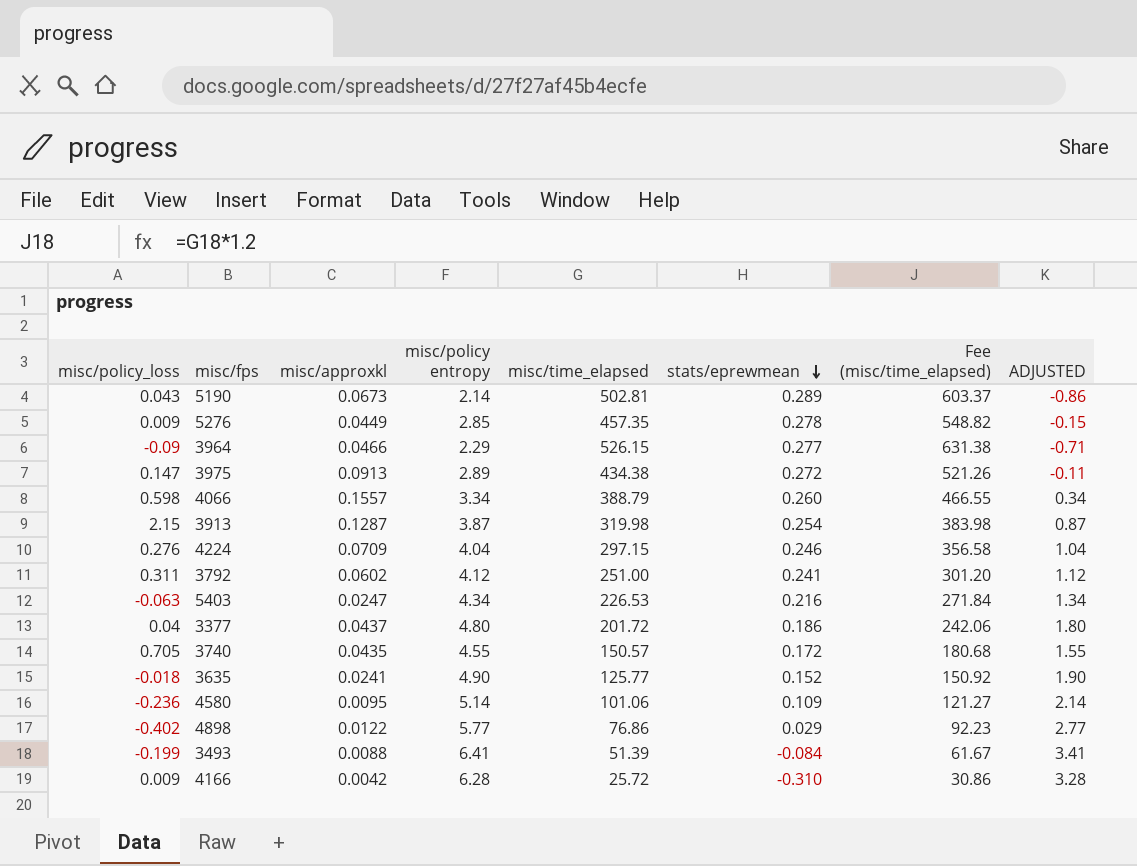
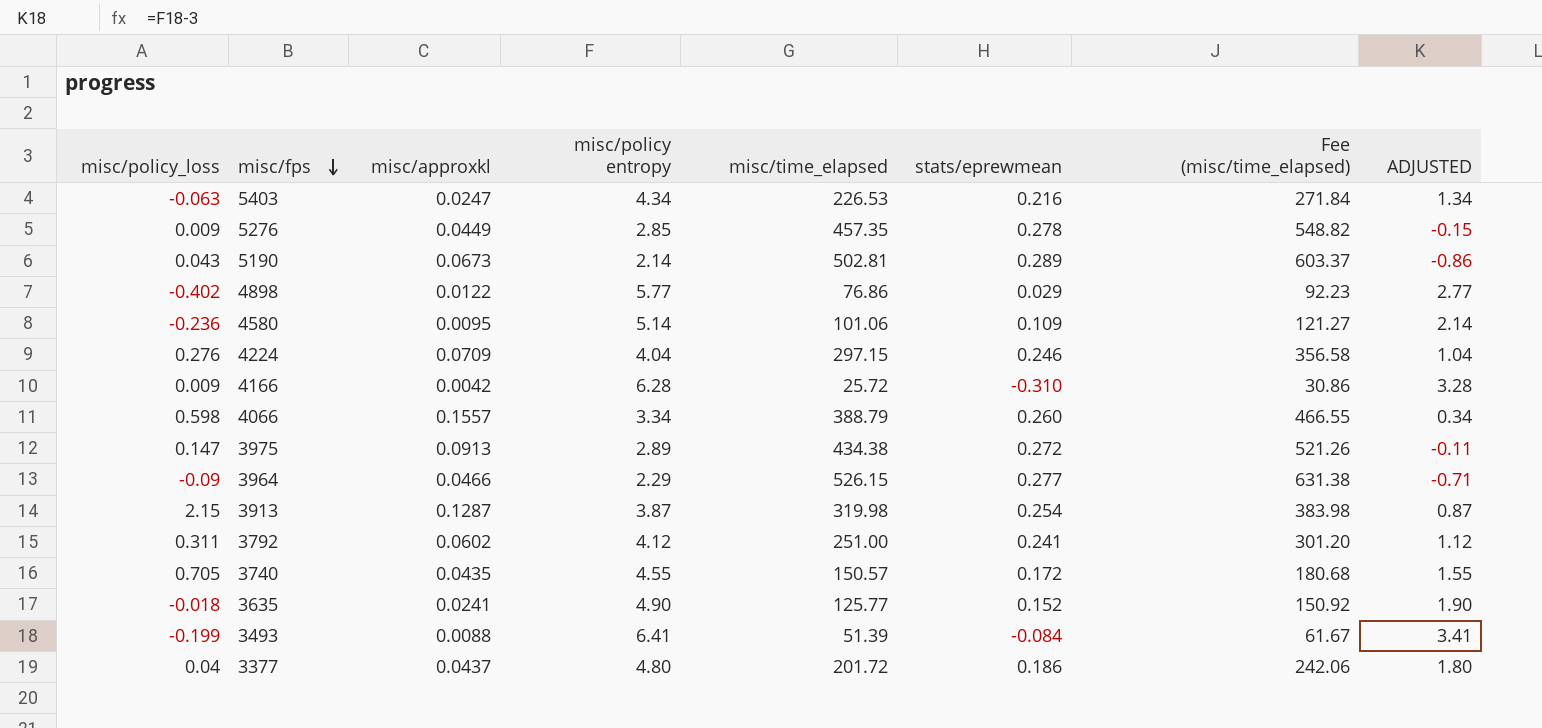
row order: stats/eprewmean descending -> misc/fps descending

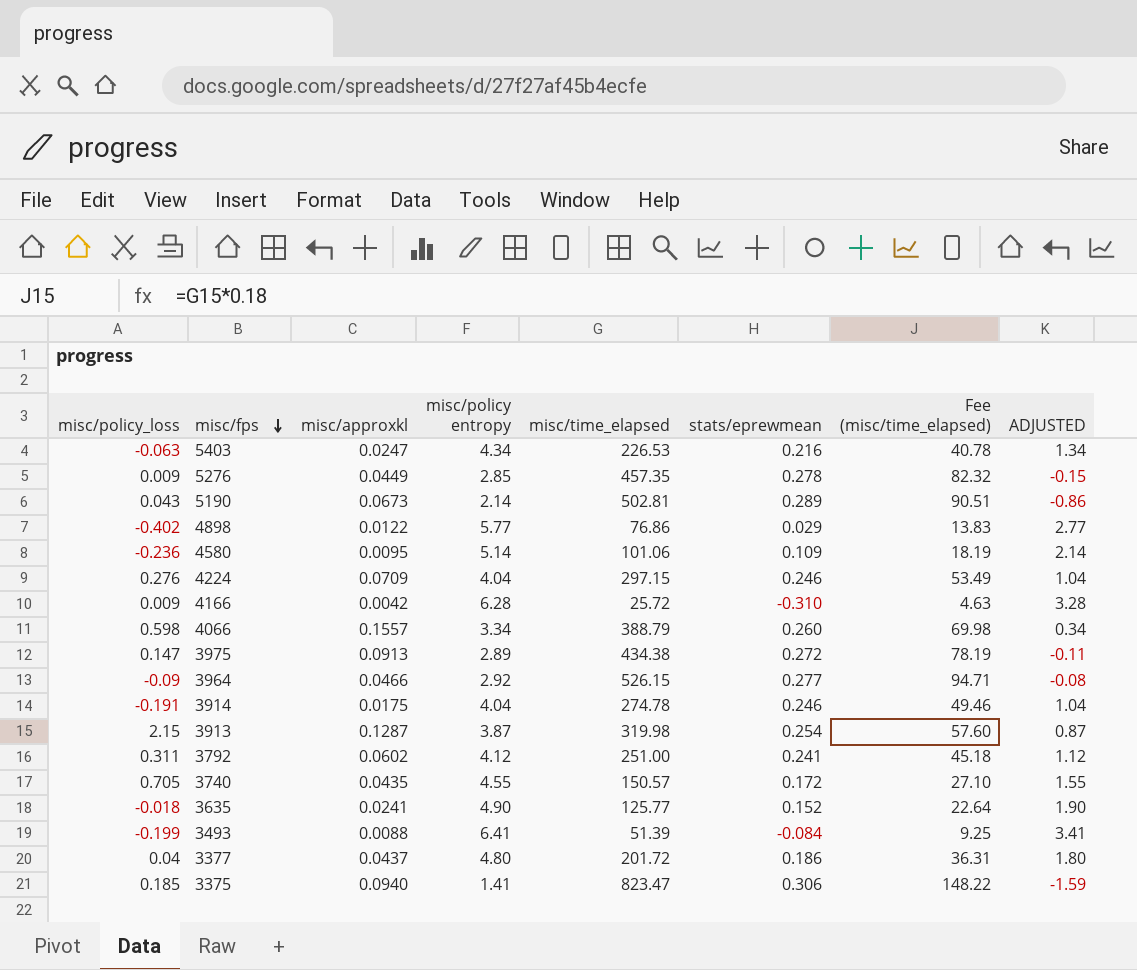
column Fee (misc/time_elapsed) | formula: [misc/time_elapsed] * 1.2 -> [misc/time_elapsed] * 0.18
3964 | misc/policy entropy: 2.29 -> 2.92
3964 | ADJUSTED: -0.71 -> -0.08
row 3914: none -> -0.191 | 0.0175 | 4.04 | 274.78 | 0.246 | 49.46 | 1.04
row 3375: none -> 0.185 | 0.0940 | 1.41 | 823.47 | 0.306 | 148.22 | -1.59

